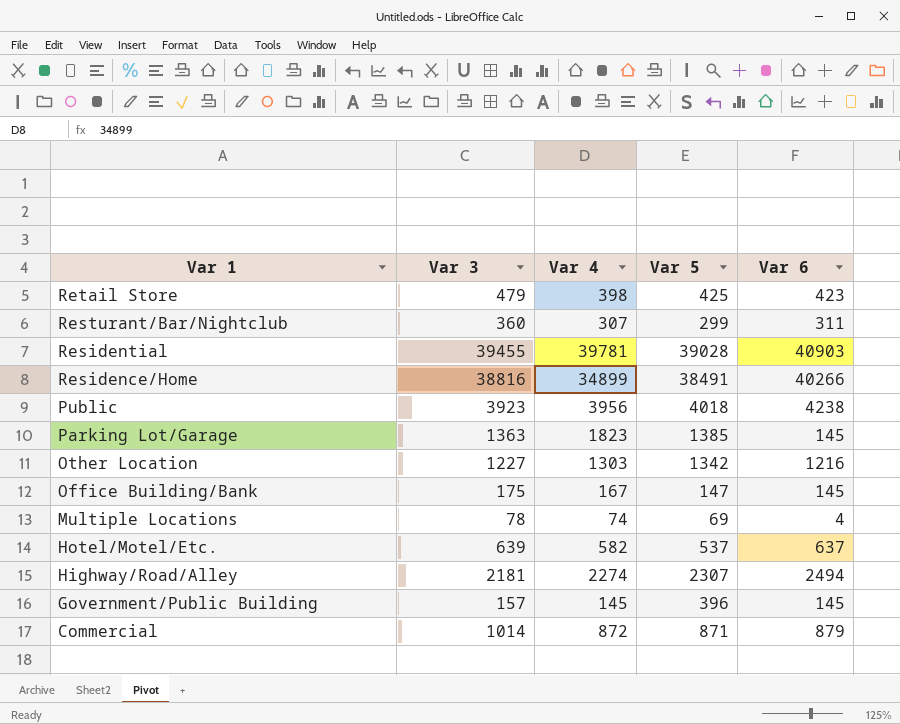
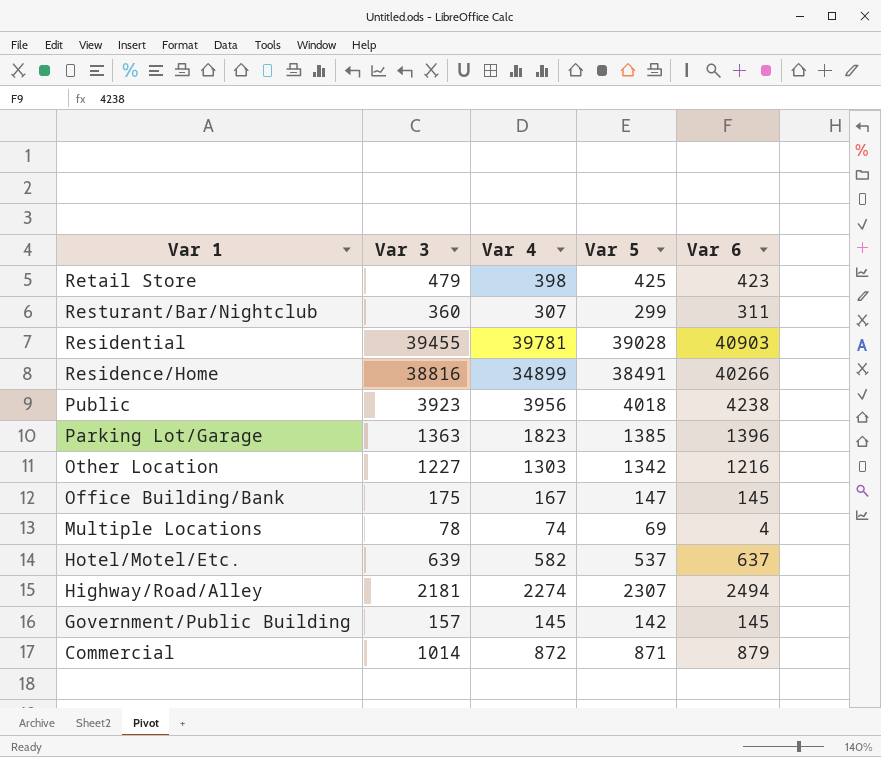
Parking Lot/Garage | Var 6: 145 -> 1396
Government/Public Building | Var 5: 396 -> 142

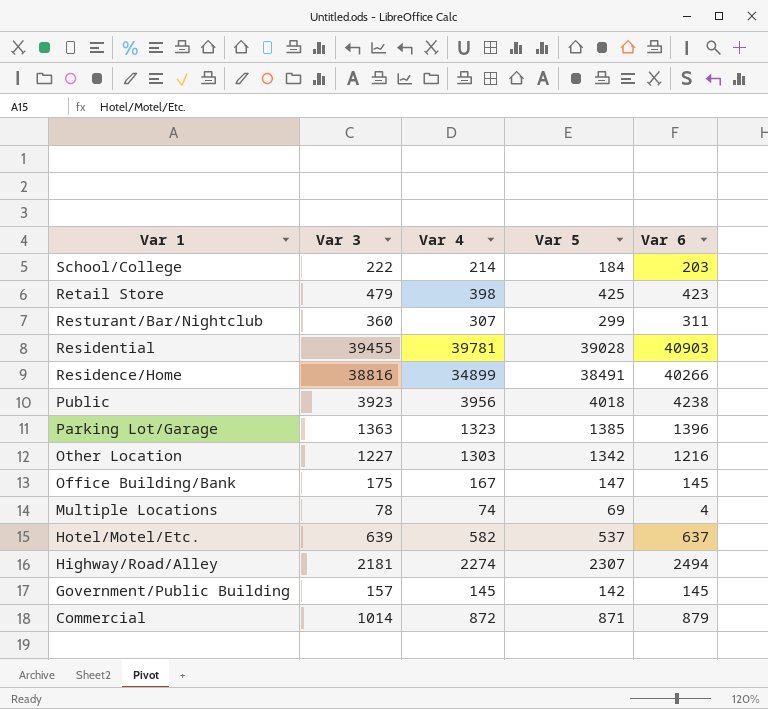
row School/College: none -> 222 | 214 | 184 | 203
Parking Lot/Garage | Var 4: 1823 -> 1323

